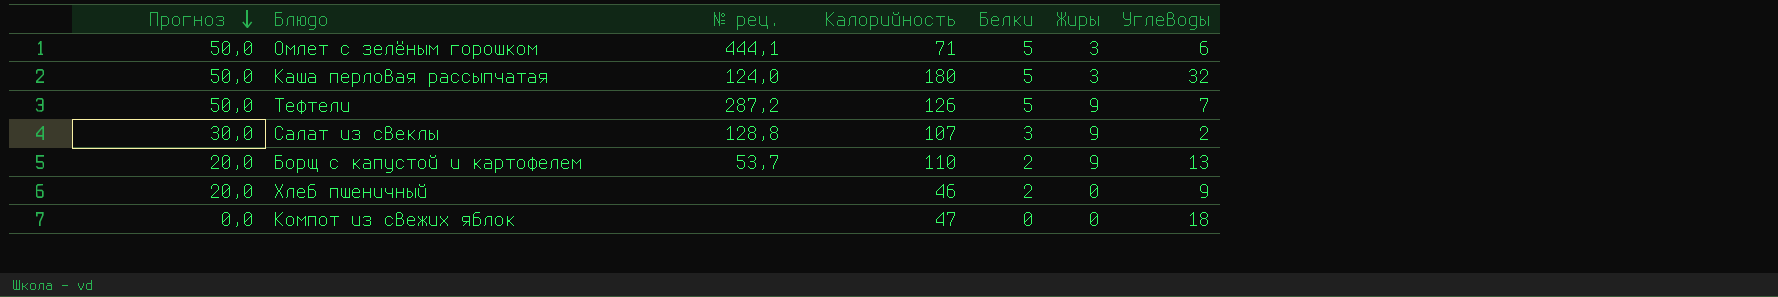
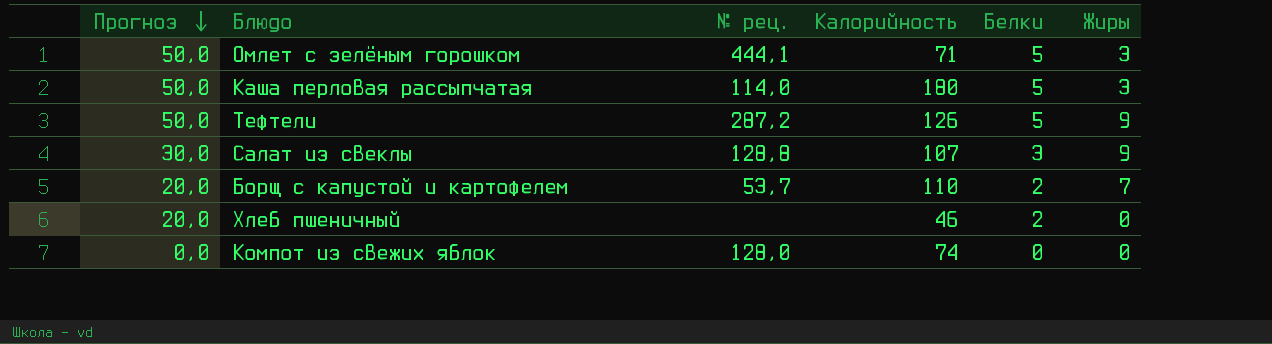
column Углеводы | position: 7 -> none
Каша перловая рассыпчатая | № рец.: 124,0 -> 114,0
Борщ с капустой и картофелем | Жиры: 9 -> 7
Компот из свежих яблок | № рец.: none -> 128,0
Компот из свежих яблок | Калорийность: 47 -> 74

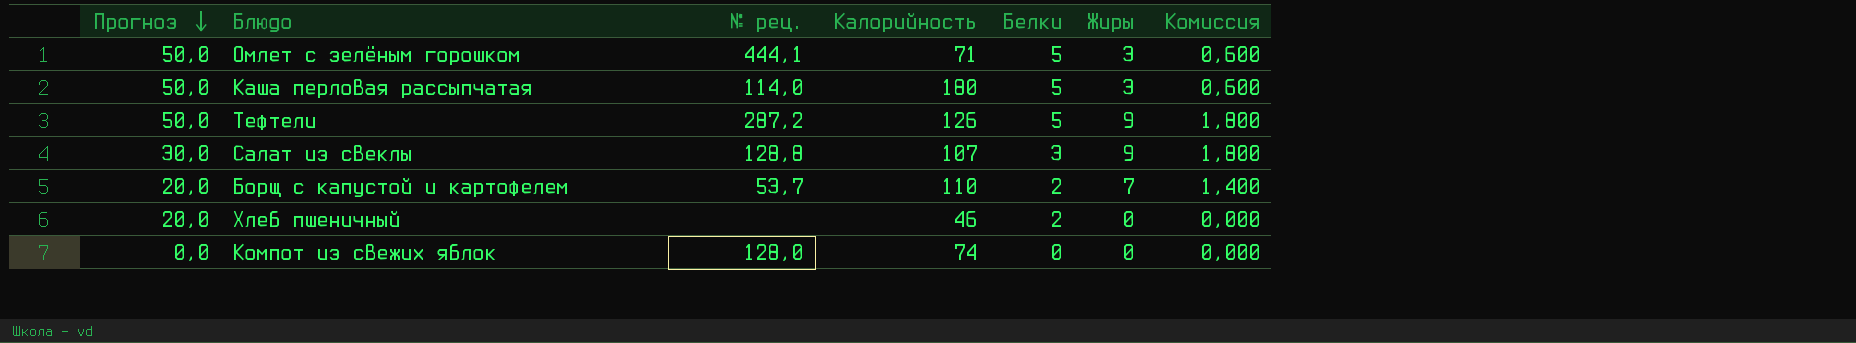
column Комиссия | formula: none -> [Жиры] * 0,2

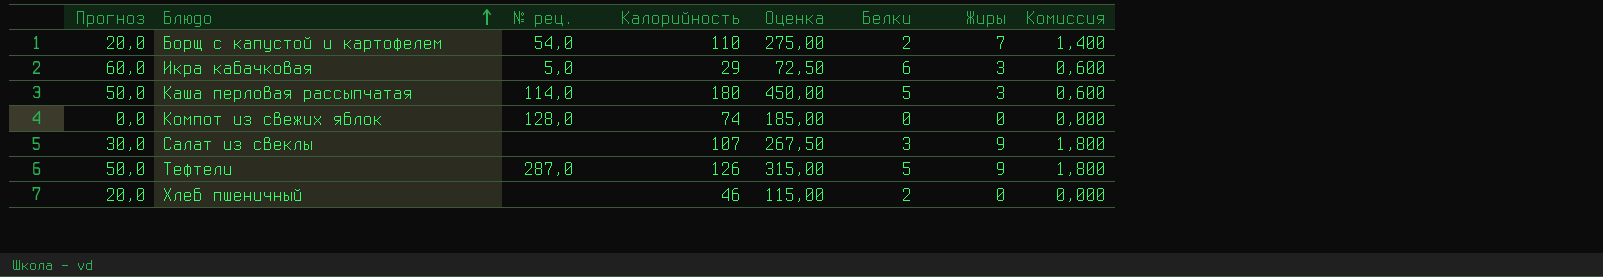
row order: Прогноз descending -> Блюдо ascending
column Оценка | formula: none -> [Калорийность] * 2,5
row Омлет с зелёным горошком: 50,0 | 444,1 | 71 | 5 | 3 | 0,600 -> none
Борщ с капустой и картофелем | № рец.: 53,7 -> 54,0
row Икра кабачковая: none -> 60,0 | 5,0 | 29 | 72,50 | 6 | 3 | 0,600
Салат из свеклы | № рец.: 128,8 -> none
Тефтели | № рец.: 287,2 -> 287,0

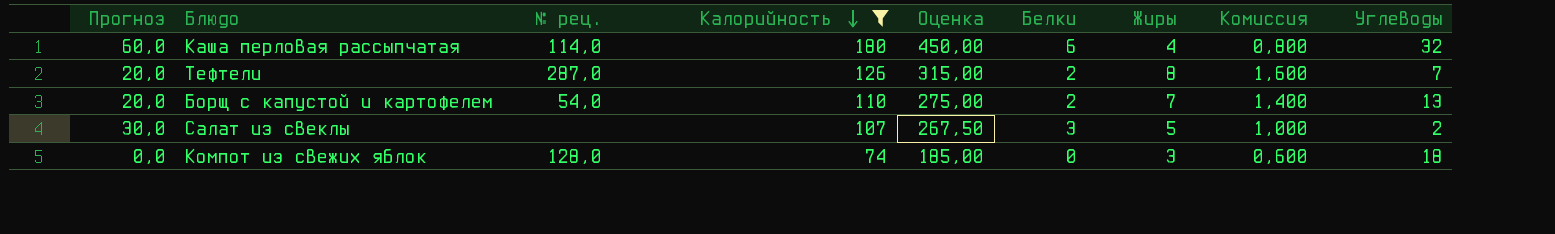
filter: none -> Калорийность >= 74
row order: Блюдо ascending -> Калорийность descending
column Углеводы | position: none -> 9
Каша перловая рассыпчатая | Прогноз: 50,0 -> 60,0
Каша перловая рассыпчатая | Белки: 5 -> 6
Каша перловая рассыпчатая | Жиры: 3 -> 4
Каша перловая рассыпчатая | Комиссия: 0,600 -> 0,800
Тефтели | Прогноз: 50,0 -> 20,0
Тефтели | Белки: 5 -> 2
Тефтели | Жиры: 9 -> 8
Тефтели | Комиссия: 1,800 -> 1,600
Салат из свеклы | Жиры: 9 -> 5
Салат из свеклы | Комиссия: 1,800 -> 1,000
Компот из свежих яблок | Жиры: 0 -> 3
Компот из свежих яблок | Комиссия: 0,000 -> 0,600

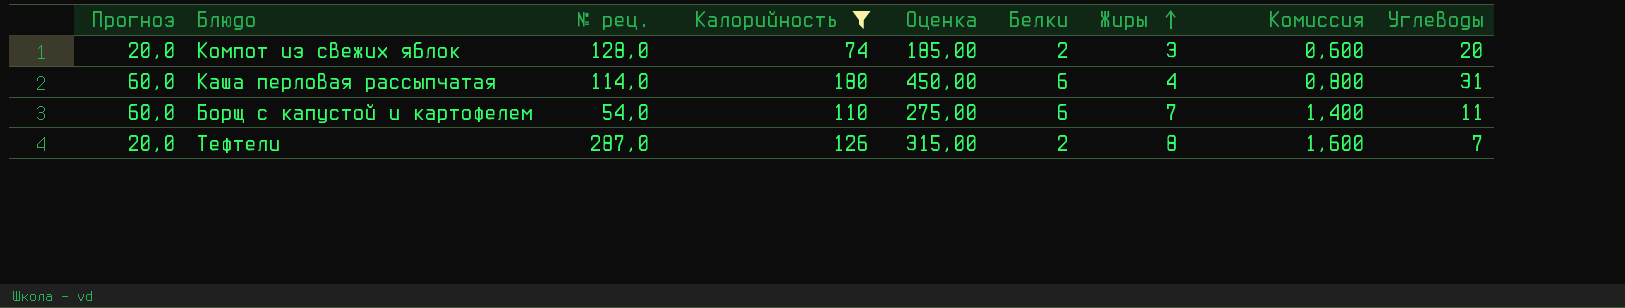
row order: Калорийность descending -> Жиры ascending
row Салат из свеклы: 30,0 | none | 107 | 267,50 | 3 | 5 | 1,000 | 2 -> none
Компот из свежих яблок | Прогноз: 0,0 -> 20,0
Компот из свежих яблок | Белки: 0 -> 2
Компот из свежих яблок | Углеводы: 18 -> 20
Каша перловая рассыпчатая | Углеводы: 32 -> 31
Борщ с капустой и картофелем | Прогноз: 20,0 -> 60,0
Борщ с капустой и картофелем | Белки: 2 -> 6
Борщ с капустой и картофелем | Углеводы: 13 -> 11

